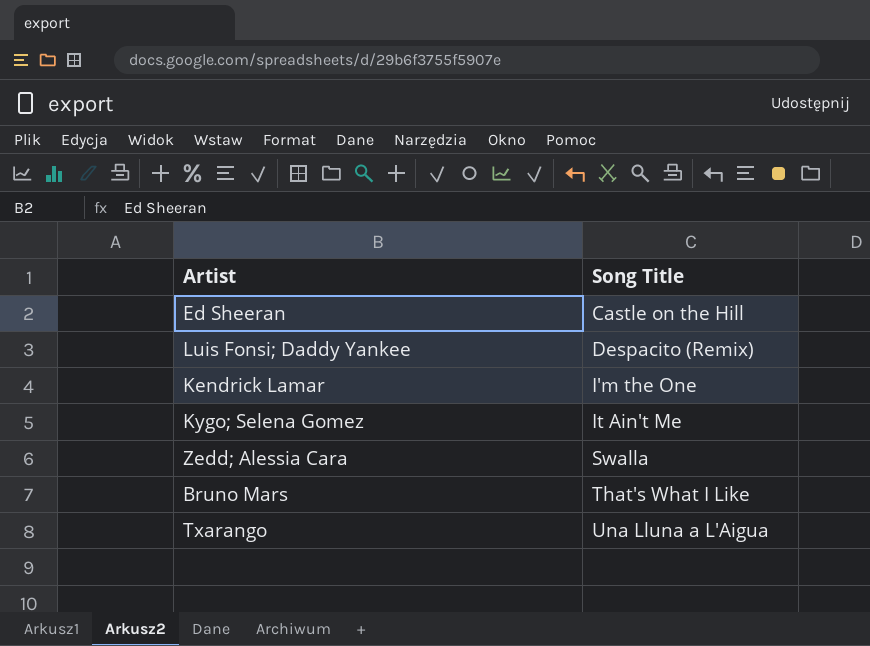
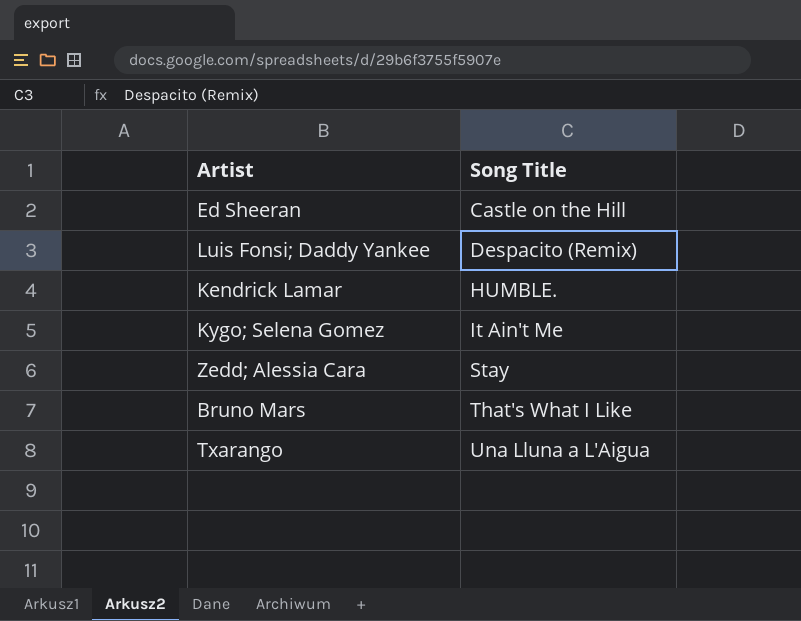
Kendrick Lamar | Song Title: I'm the One -> HUMBLE.
Zedd; Alessia Cara | Song Title: Swalla -> Stay

